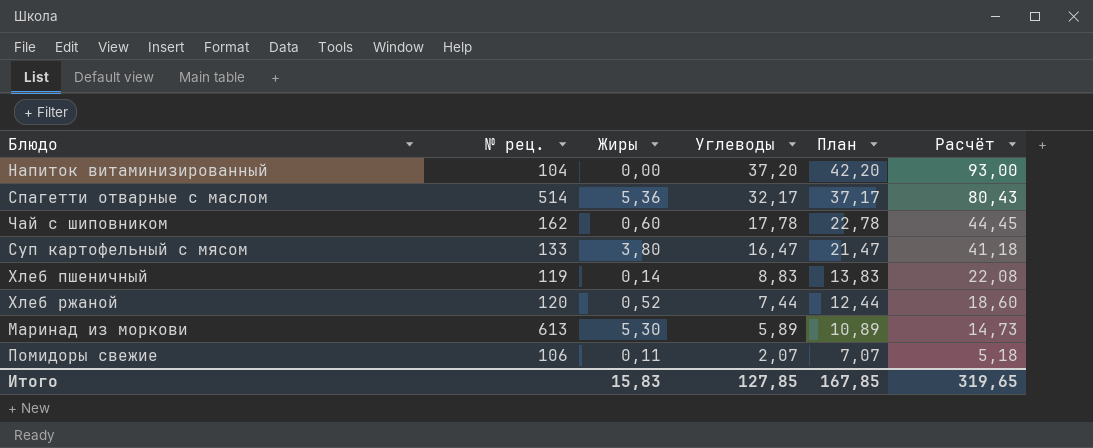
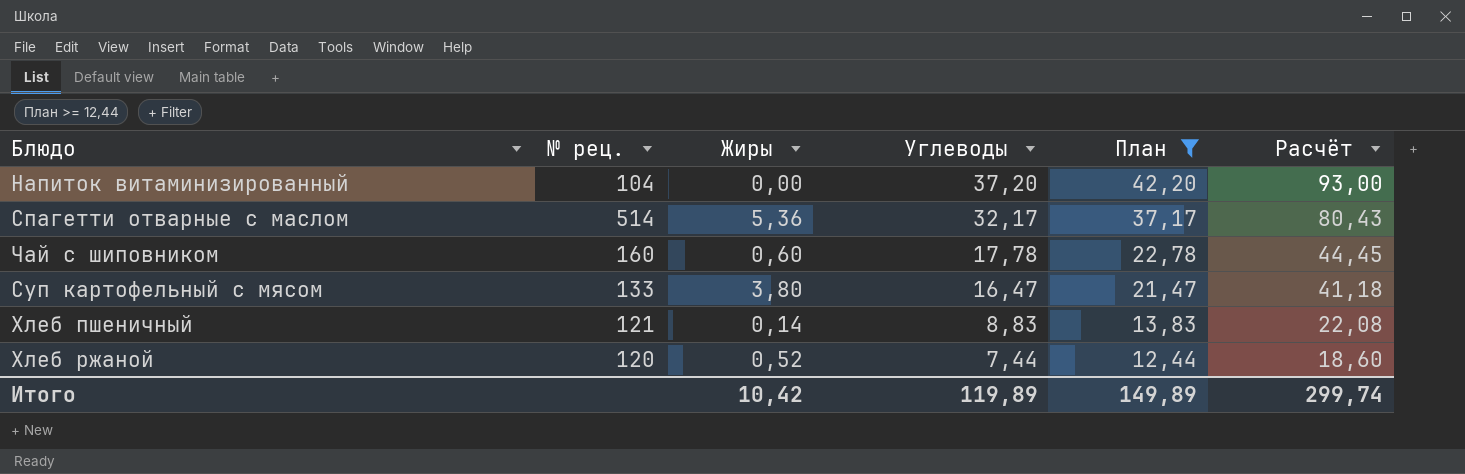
filter: none -> План >= 12,44
Чай с шиповником | № рец.: 162 -> 160
Хлеб пшеничный | № рец.: 119 -> 121
Итого | Жиры: 15,83 -> 10,42
Итого | Углеводы: 127,85 -> 119,89
Итого | План: 167,85 -> 149,89
Итого | Расчёт: 319,65 -> 299,74

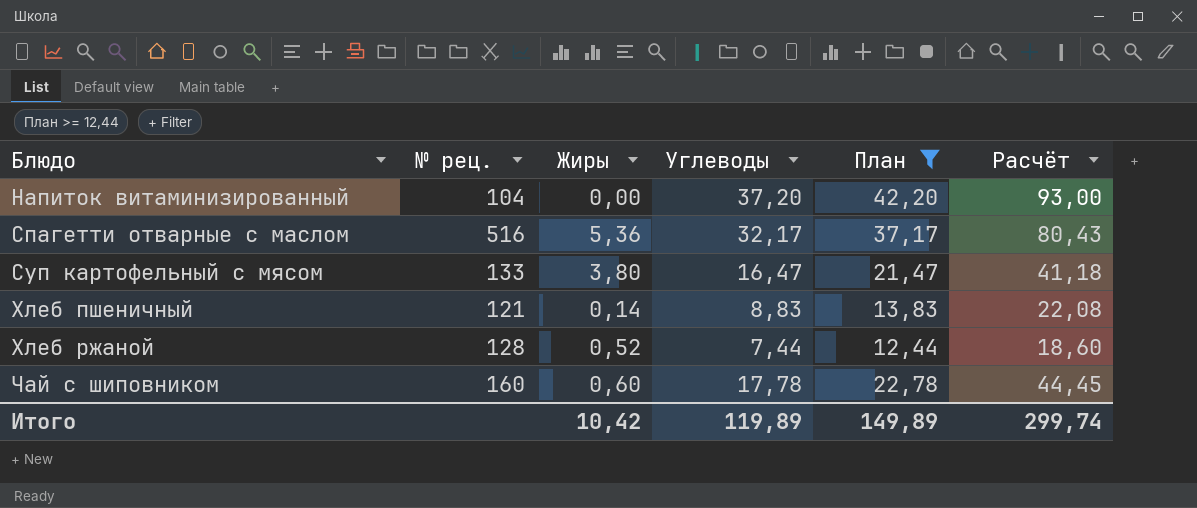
row order: Углеводы descending -> Блюдо ascending
Спагетти отварные с маслом | № рец.: 514 -> 516
Хлеб ржаной | № рец.: 120 -> 128

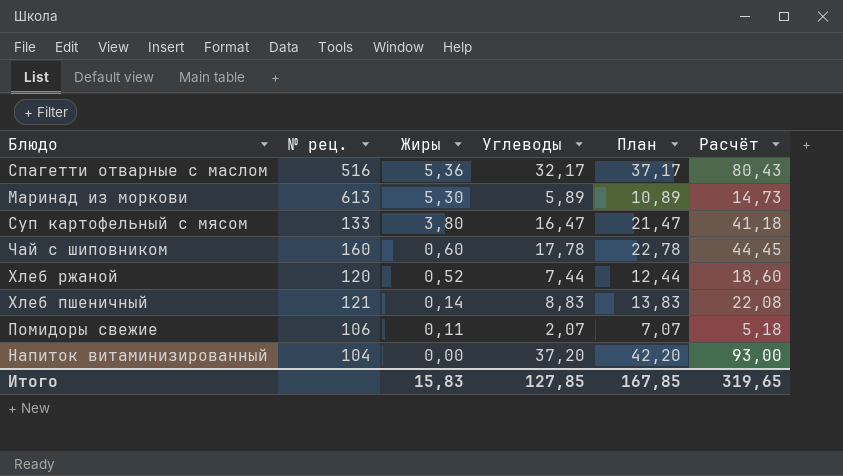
filter: План >= 12,44 -> none
row order: Блюдо ascending -> Жиры descending
Хлеб ржаной | № рец.: 128 -> 120
Итого | Жиры: 10,42 -> 15,83
Итого | Углеводы: 119,89 -> 127,85
Итого | План: 149,89 -> 167,85
Итого | Расчёт: 299,74 -> 319,65

